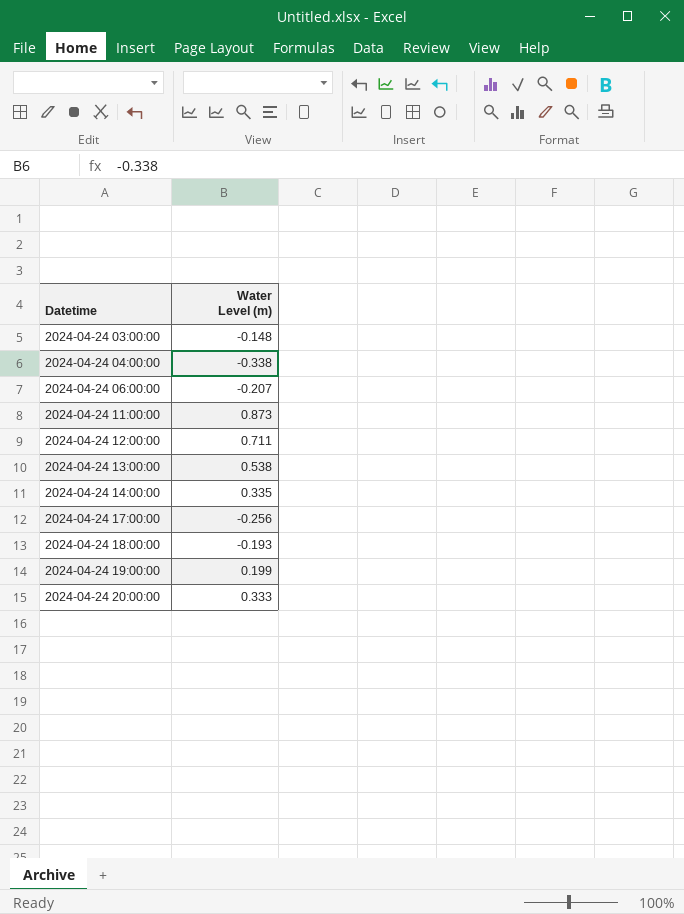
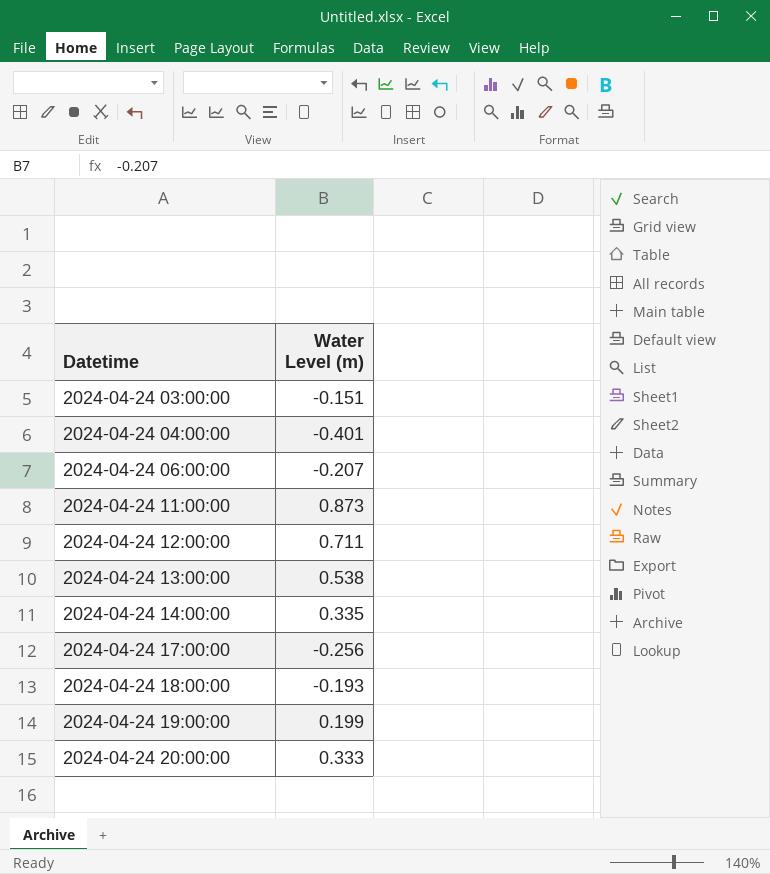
2024-04-24 03:00:00 | Water Level (m): -0.148 -> -0.151
2024-04-24 04:00:00 | Water Level (m): -0.338 -> -0.401

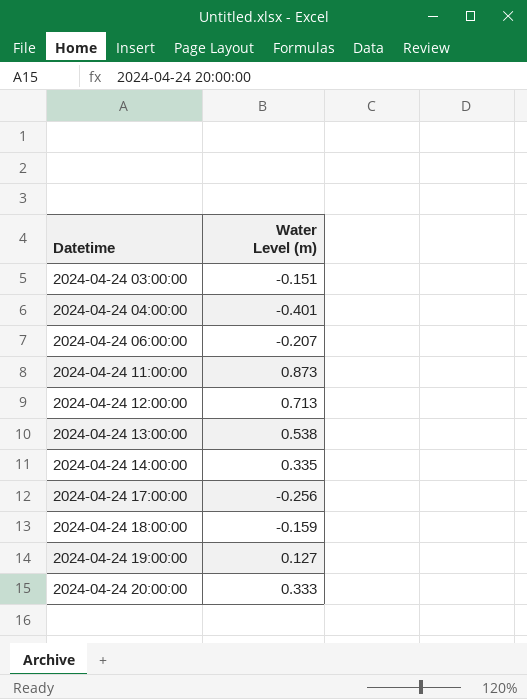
2024-04-24 12:00:00 | Water Level (m): 0.711 -> 0.713
2024-04-24 18:00:00 | Water Level (m): -0.193 -> -0.159
2024-04-24 19:00:00 | Water Level (m): 0.199 -> 0.127

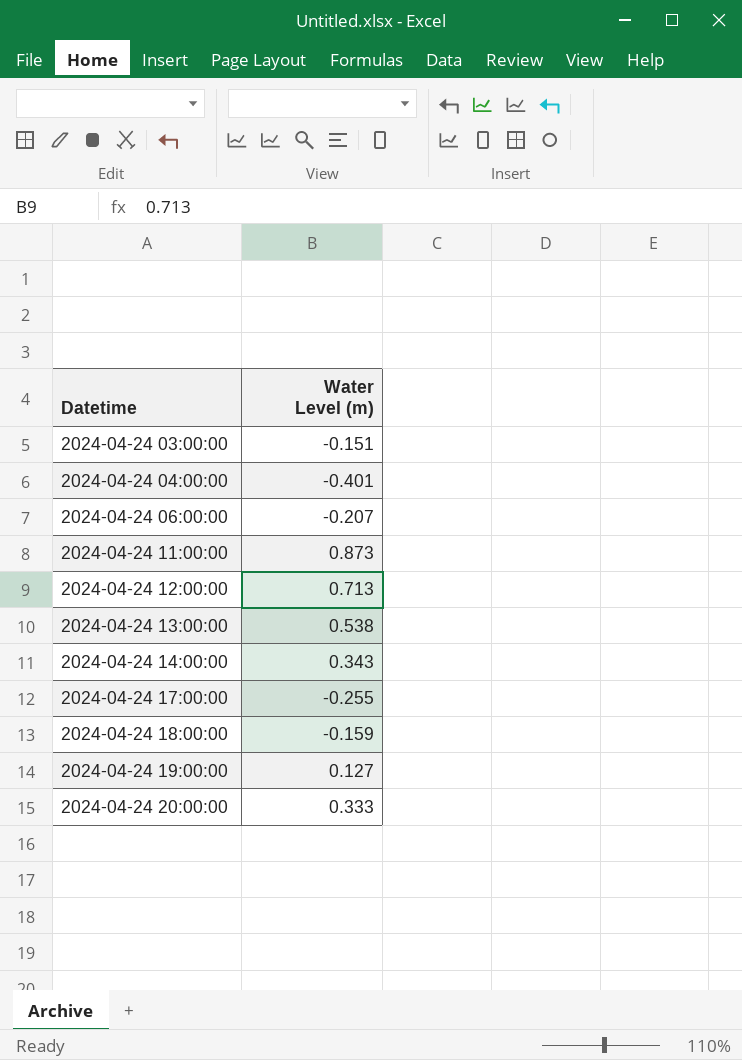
2024-04-24 14:00:00 | Water Level (m): 0.335 -> 0.343
2024-04-24 17:00:00 | Water Level (m): -0.256 -> -0.255

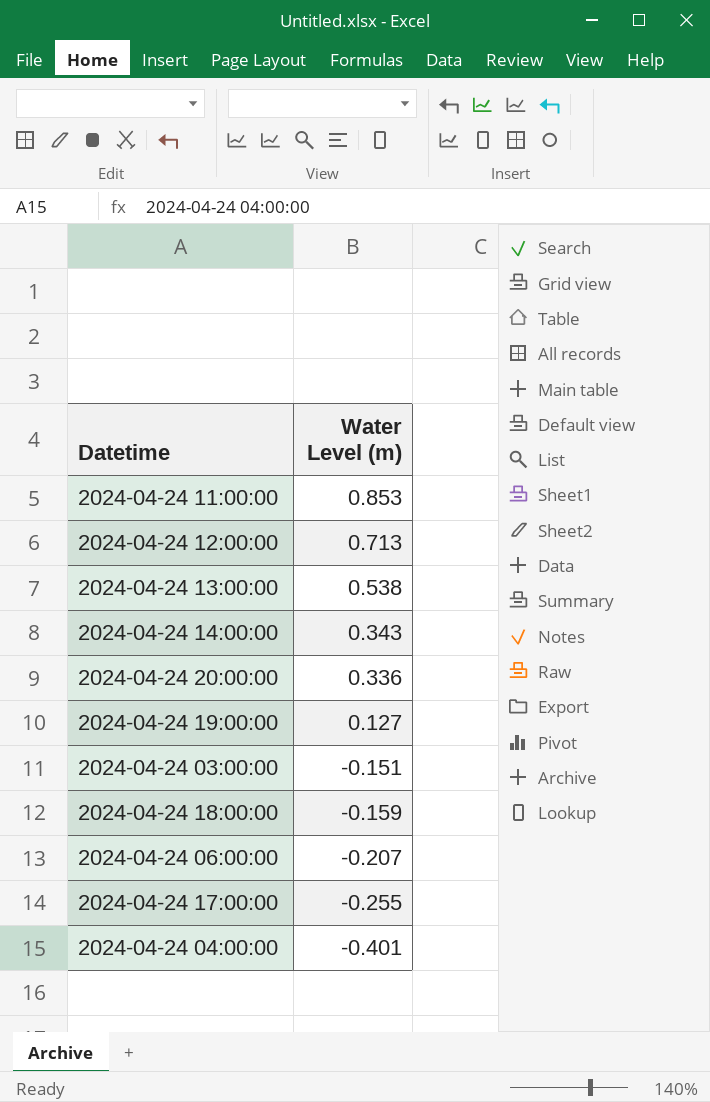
row order: Datetime ascending -> Water Level (m) descending
2024-04-24 11:00:00 | Water Level (m): 0.873 -> 0.853
2024-04-24 20:00:00 | Water Level (m): 0.333 -> 0.336

